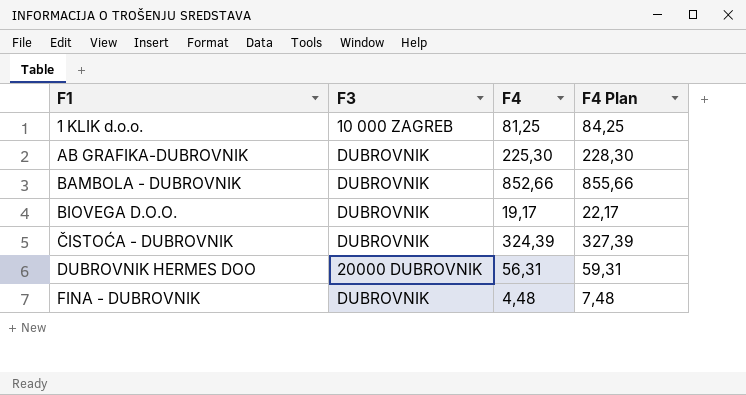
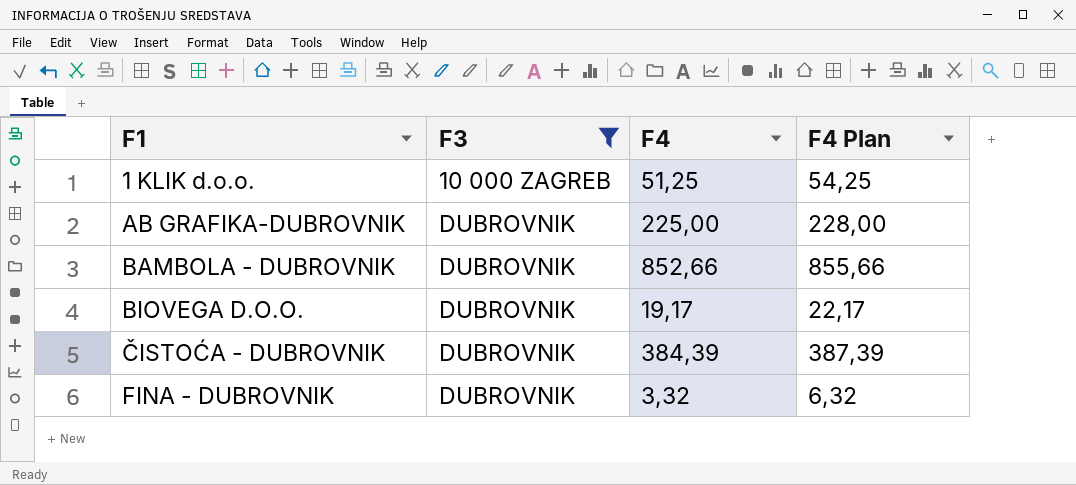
filter: none -> F3 != 20000 DUBROVNIK
1 KLIK d.o.o. | F4: 81,25 -> 51,25
1 KLIK d.o.o. | F4 Plan: 84,25 -> 54,25
AB GRAFIKA-DUBROVNIK | F4: 225,30 -> 225,00
AB GRAFIKA-DUBROVNIK | F4 Plan: 228,30 -> 228,00
ČISTOĆA - DUBROVNIK | F4: 324,39 -> 384,39
ČISTOĆA - DUBROVNIK | F4 Plan: 327,39 -> 387,39
FINA - DUBROVNIK | F4: 4,48 -> 3,32
FINA - DUBROVNIK | F4 Plan: 7,48 -> 6,32

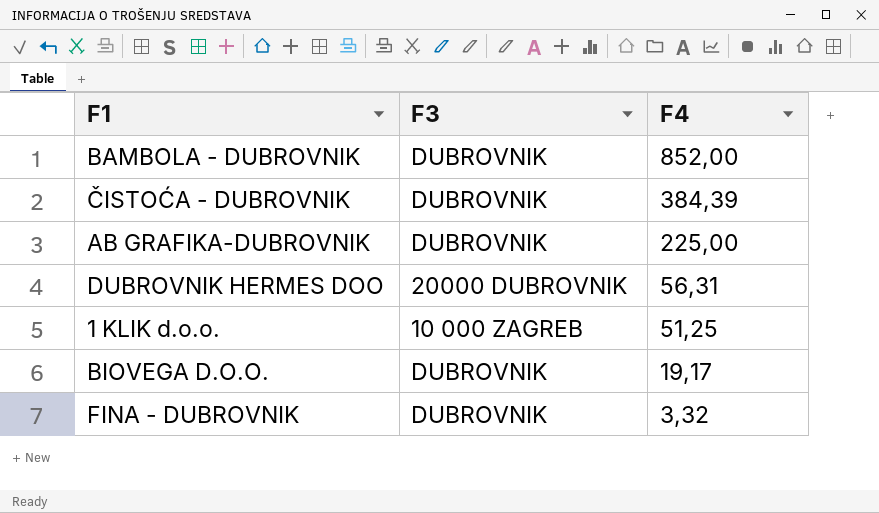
filter: F3 != 20000 DUBROVNIK -> none
row order: F1 ascending -> F4 descending
column F4 Plan | formula: [F4] + 3 -> none
BAMBOLA - DUBROVNIK | F4: 852,66 -> 852,00

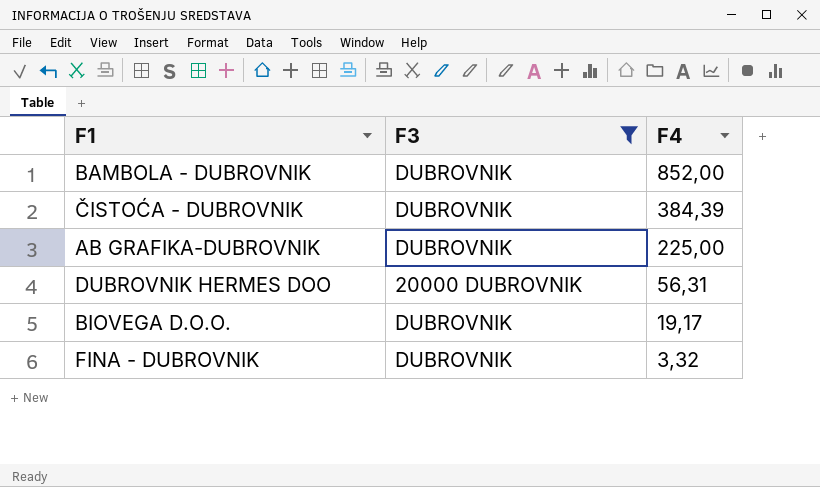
filter: none -> F3 != 10 000 ZAGREB

